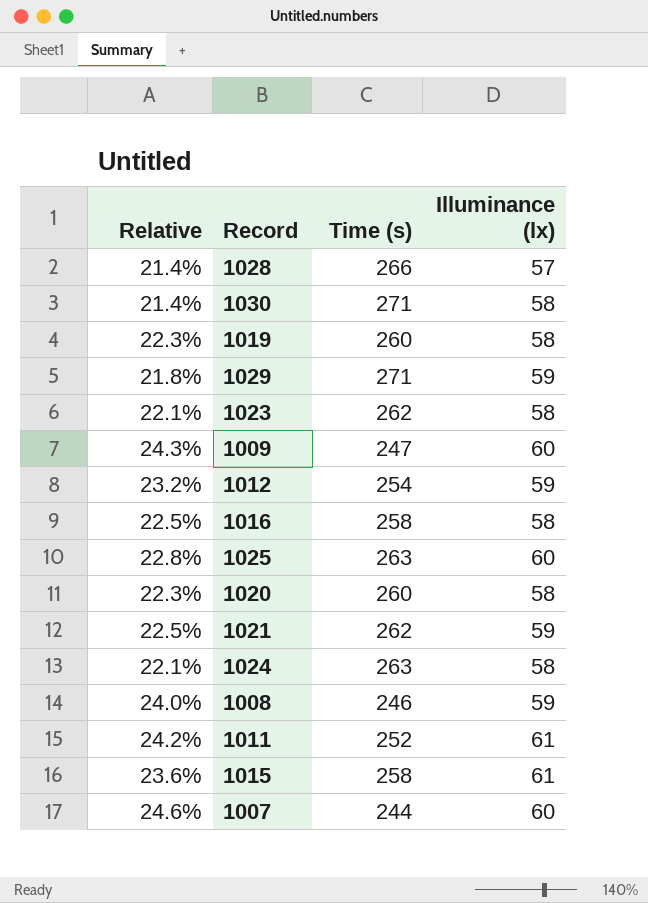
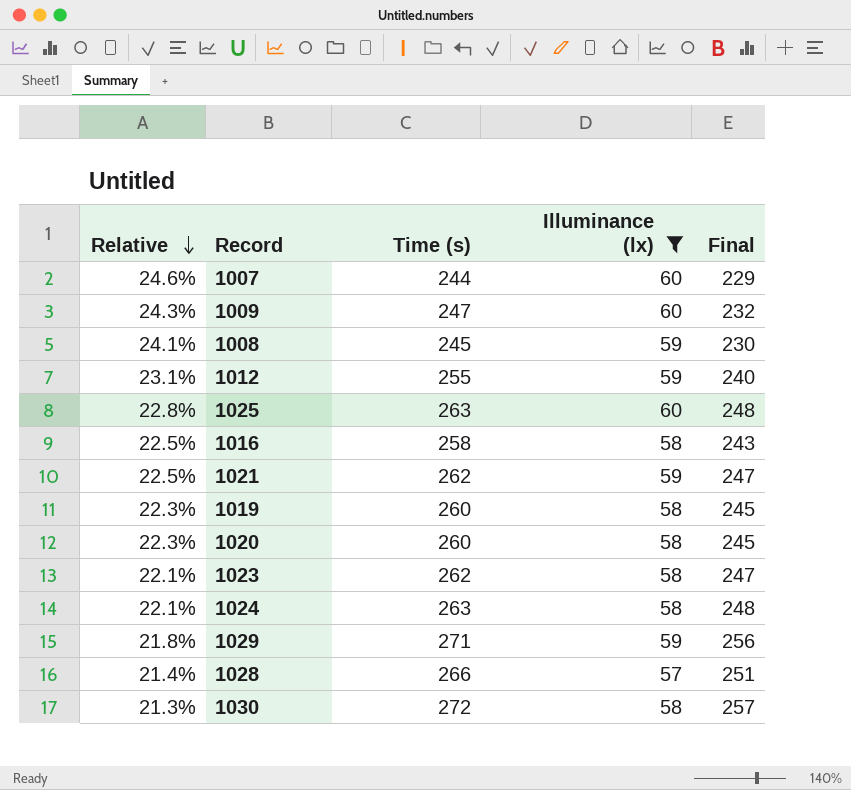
filter: none -> Illuminance (lx) != 61
row order: none -> Relative descending
column Final | formula: none -> [Time (s)] - 15
1008 | Relative: 24.0% -> 24.1%
1008 | Time (s): 246 -> 245
1012 | Relative: 23.2% -> 23.1%
1012 | Time (s): 254 -> 255
1030 | Relative: 21.4% -> 21.3%
1030 | Time (s): 271 -> 272

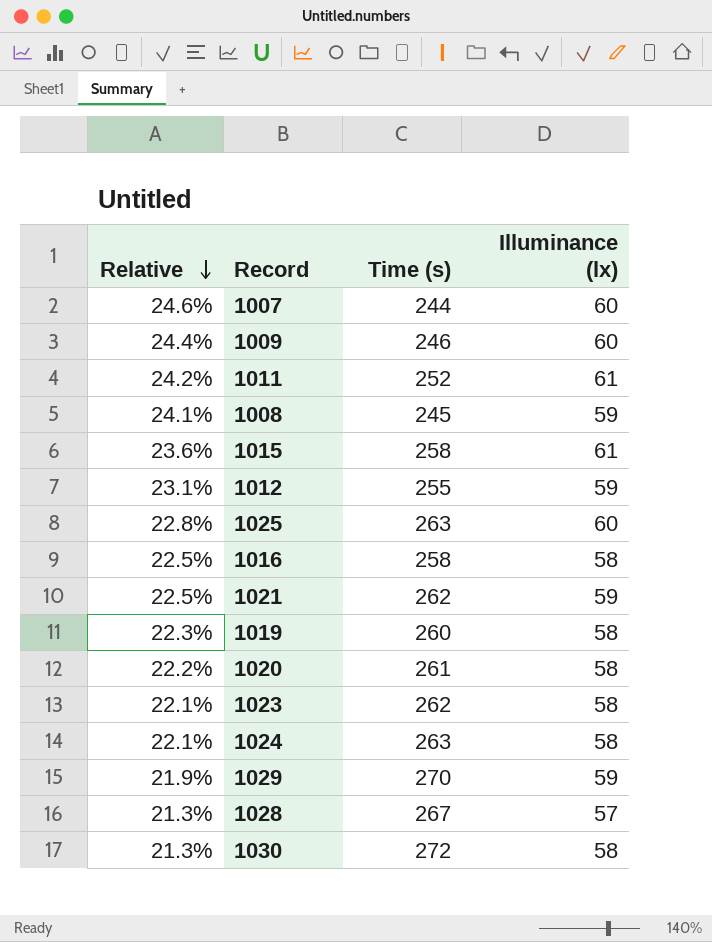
filter: Illuminance (lx) != 61 -> none
column Final | formula: [Time (s)] - 15 -> none
1009 | Relative: 24.3% -> 24.4%
1009 | Time (s): 247 -> 246
1020 | Relative: 22.3% -> 22.2%
1020 | Time (s): 260 -> 261
1029 | Relative: 21.8% -> 21.9%
1029 | Time (s): 271 -> 270
1028 | Relative: 21.4% -> 21.3%
1028 | Time (s): 266 -> 267

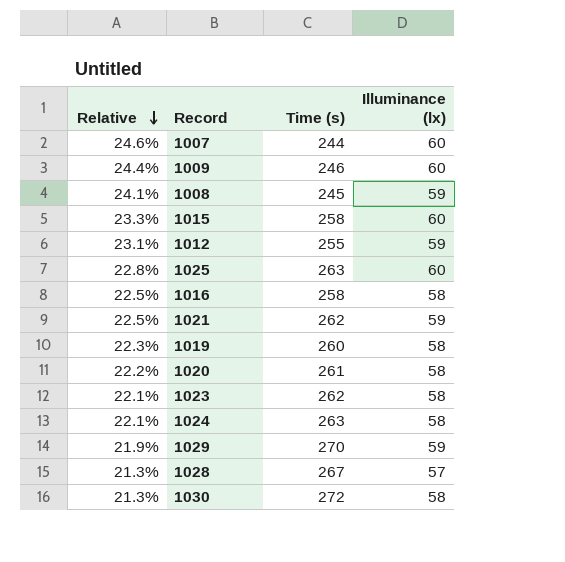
row 1011: 24.2% | 252 | 61 -> none
1015 | Relative: 23.6% -> 23.3%
1015 | Illuminance (lx): 61 -> 60

